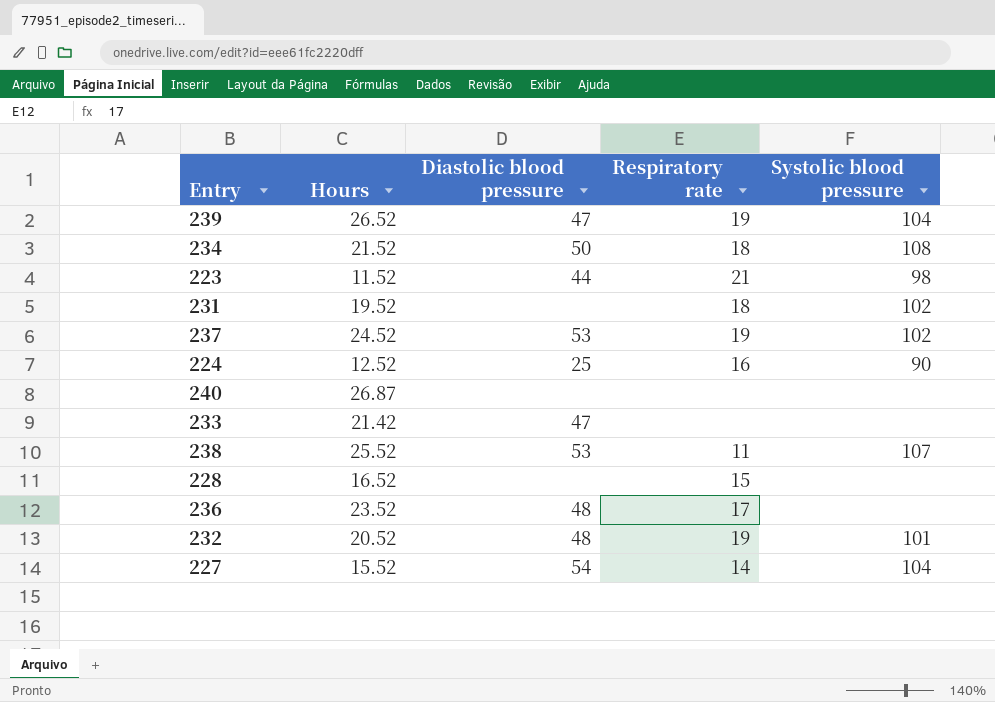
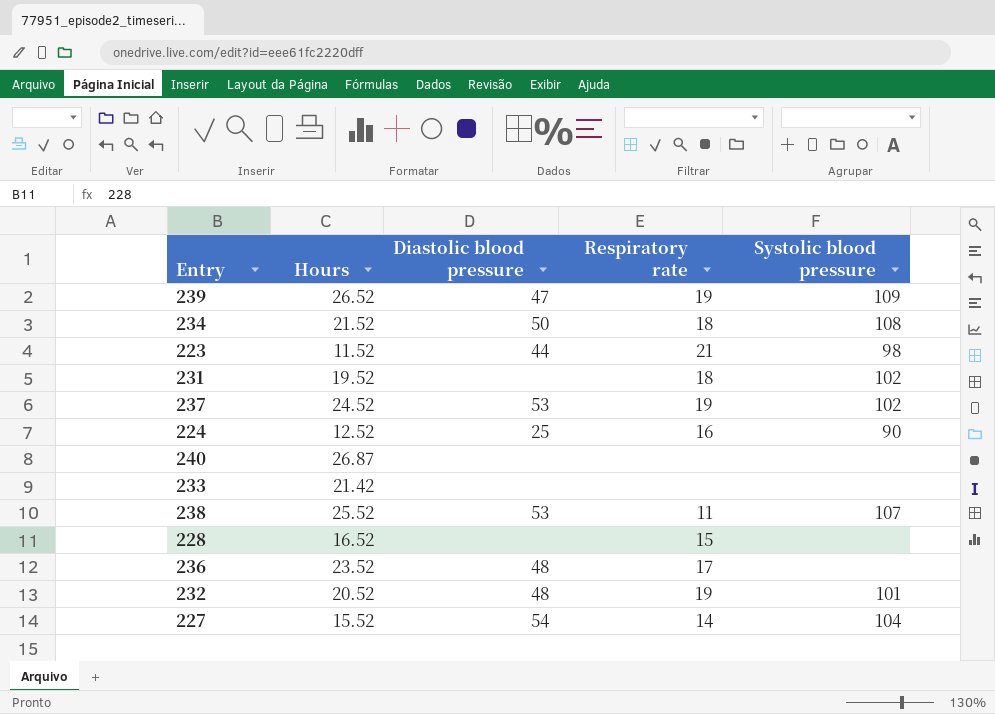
239 | Systolic blood pressure: 104 -> 109
233 | Diastolic blood pressure: 47 -> none

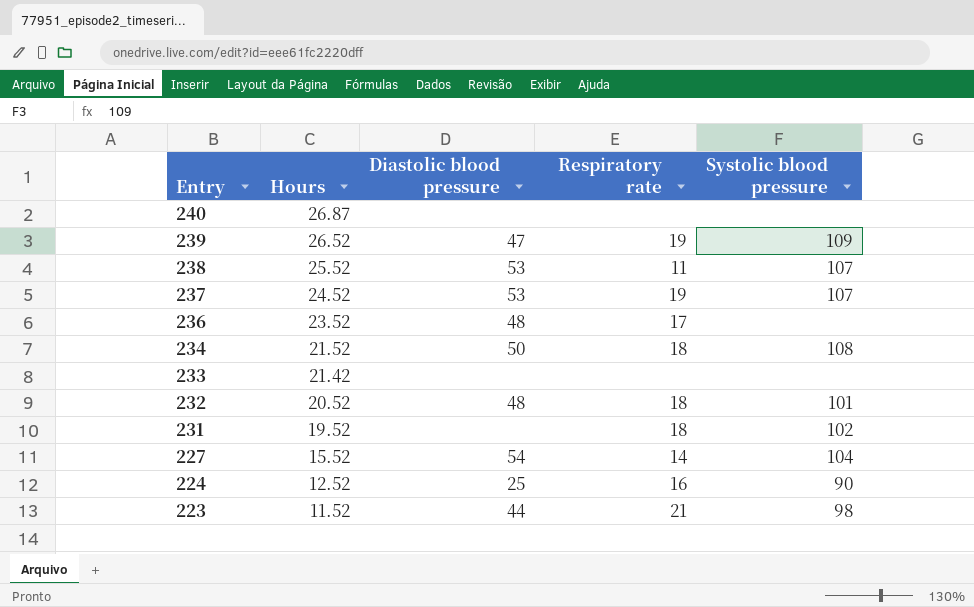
row order: none -> Entry descending
row 228: 16.52 | none | 15 | none -> none
237 | Systolic blood pressure: 102 -> 107
232 | Respiratory rate: 19 -> 18

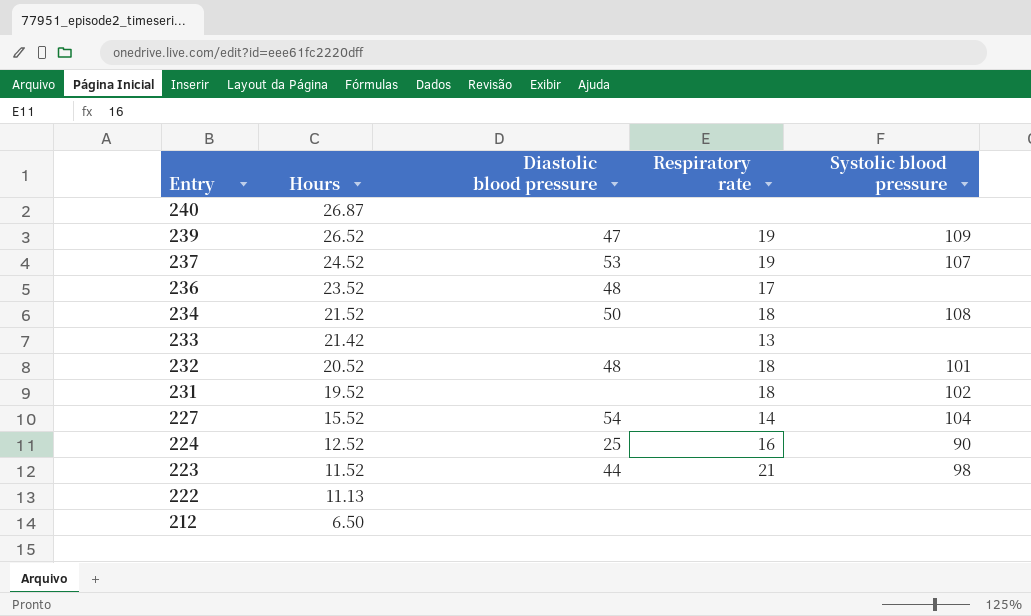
row 238: 25.52 | 53 | 11 | 107 -> none
233 | Respiratory rate: none -> 13
row 222: none -> 11.13 | none | none | none
row 212: none -> 6.50 | none | none | none

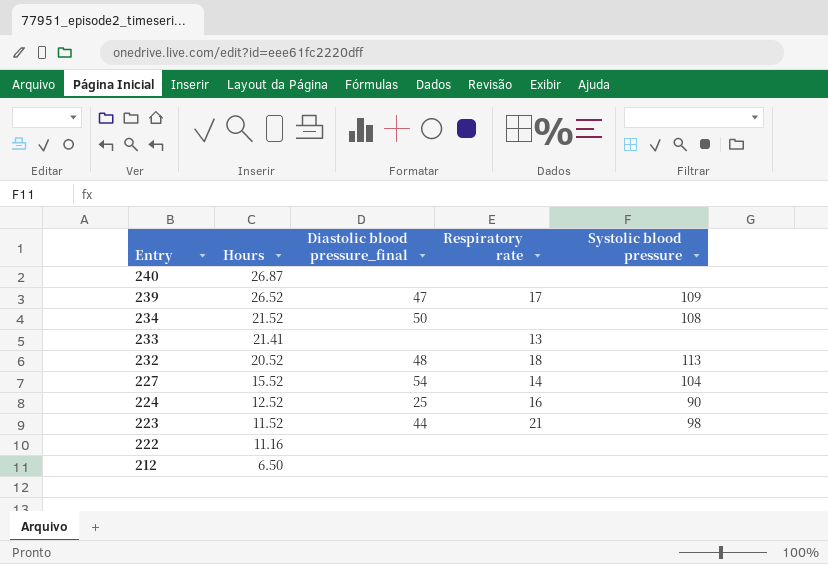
column name: Diastolic blood pressure -> Diastolic blood pressure_final
row 237: 24.52 | 53 | 19 | 107 -> none
row 236: 23.52 | 48 | 17 | none -> none
row 231: 19.52 | none | 18 | 102 -> none
239 | Respiratory rate: 19 -> 17
234 | Respiratory rate: 18 -> none
233 | Hours: 21.42 -> 21.41
232 | Systolic blood pressure: 101 -> 113
222 | Hours: 11.13 -> 11.16

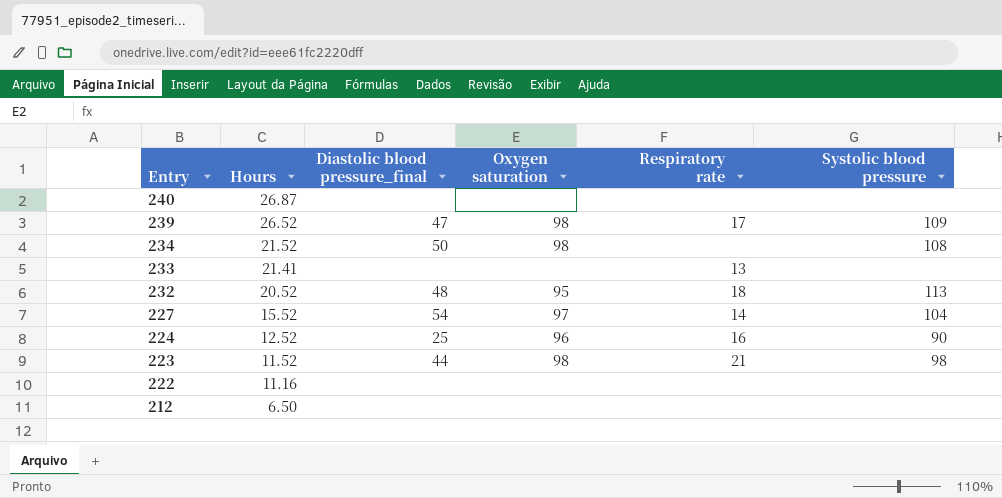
column Oxygen saturation | position: none -> 4

